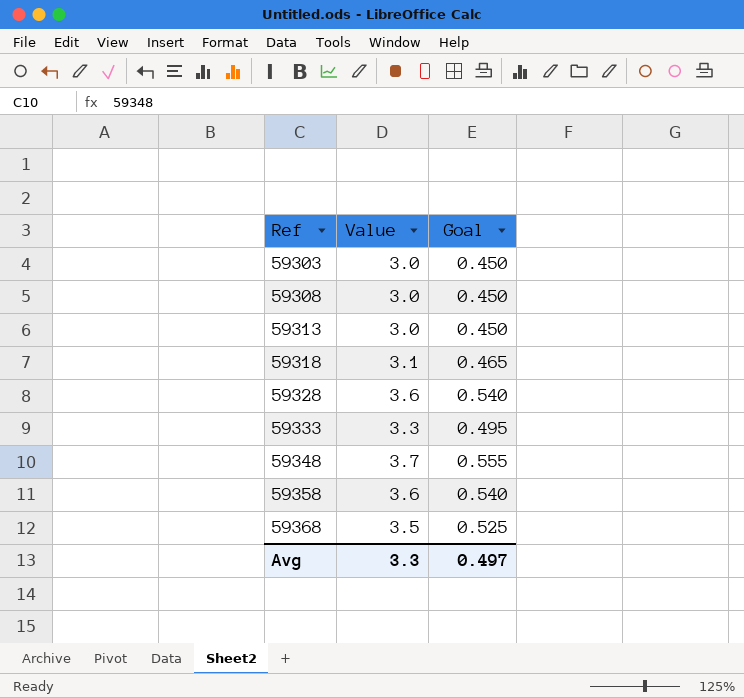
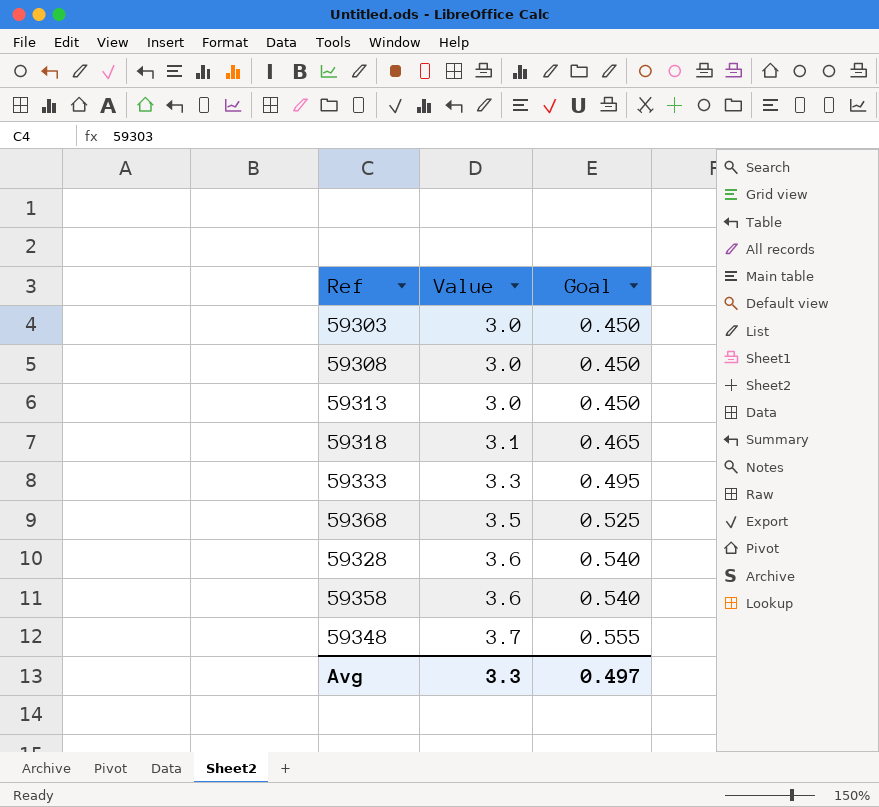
row order: Ref ascending -> Value ascending

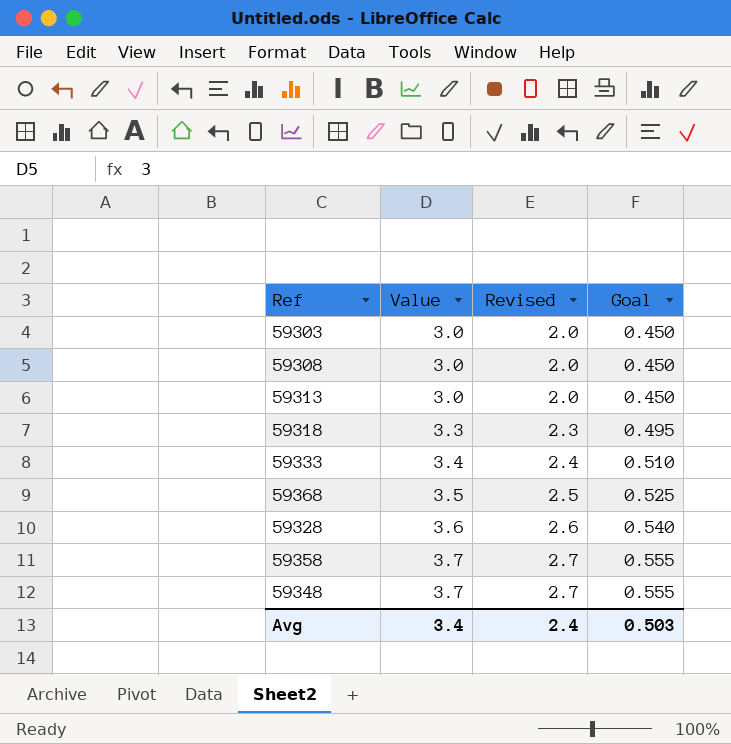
column Revised | formula: none -> [Value] - 1
59318 | Value: 3.1 -> 3.3
59318 | Goal: 0.465 -> 0.495
59333 | Value: 3.3 -> 3.4
59333 | Goal: 0.495 -> 0.510
59358 | Value: 3.6 -> 3.7
59358 | Goal: 0.540 -> 0.555
Avg | Value: 3.3 -> 3.4
Avg | Goal: 0.497 -> 0.503

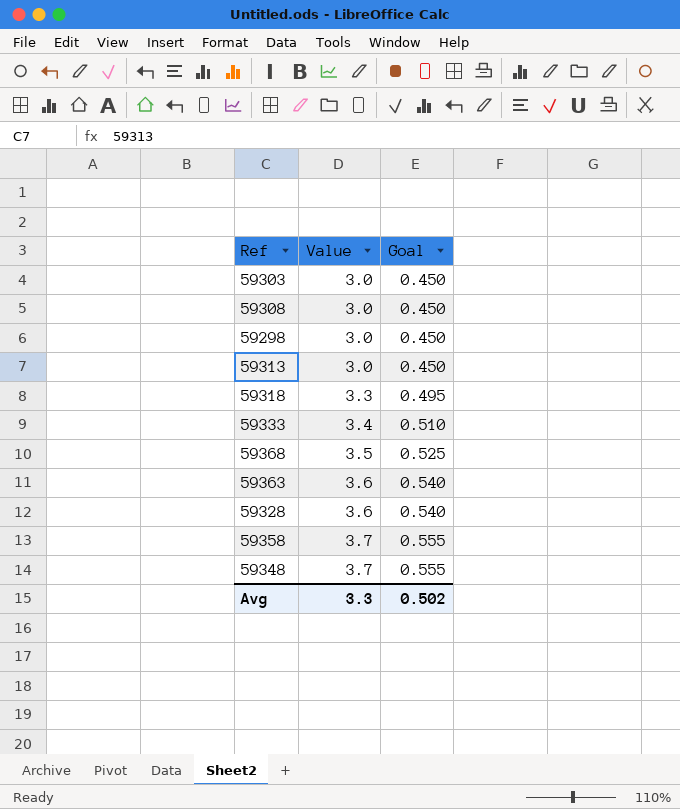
column Revised | formula: [Value] - 1 -> none
row 59298: none -> 3.0 | 0.450
row 59363: none -> 3.6 | 0.540
Avg | Value: 3.4 -> 3.3
Avg | Goal: 0.503 -> 0.502

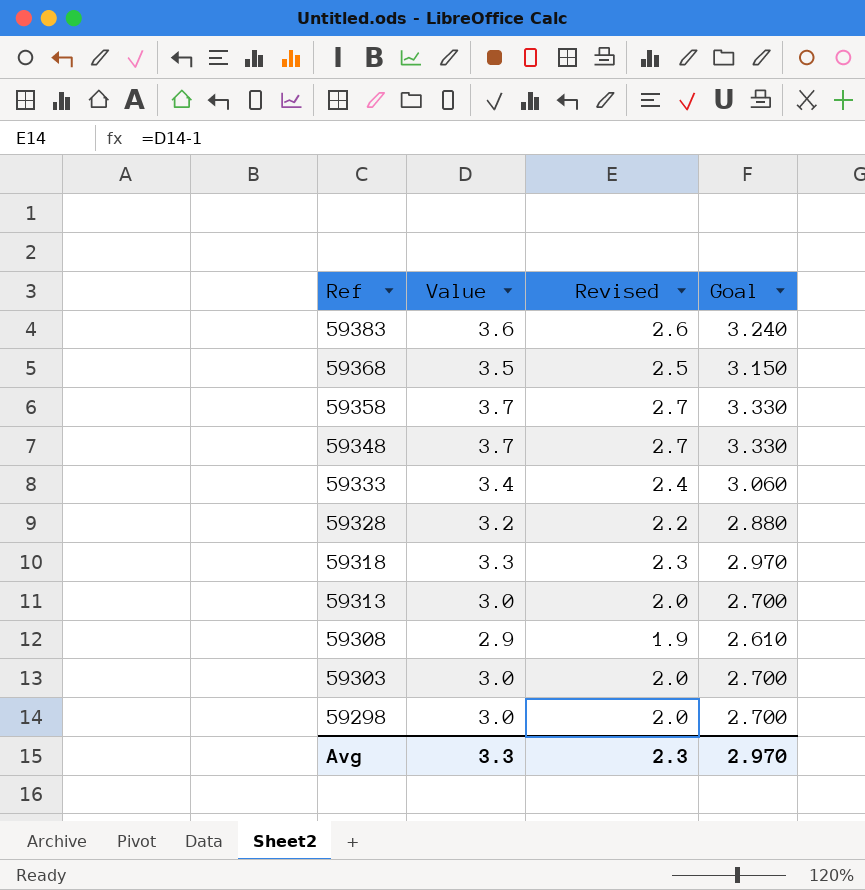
row order: Value ascending -> Ref descending
column Revised | formula: none -> [Value] - 1
column Goal | formula: [Value] * 0.15 -> [Value] * 0.9
row 59363: 3.6 | 0.540 -> none
row 59383: none -> 3.6 | 2.6 | 3.240
59328 | Value: 3.6 -> 3.2
59308 | Value: 3.0 -> 2.9
Avg | Goal: 0.502 -> 2.970

